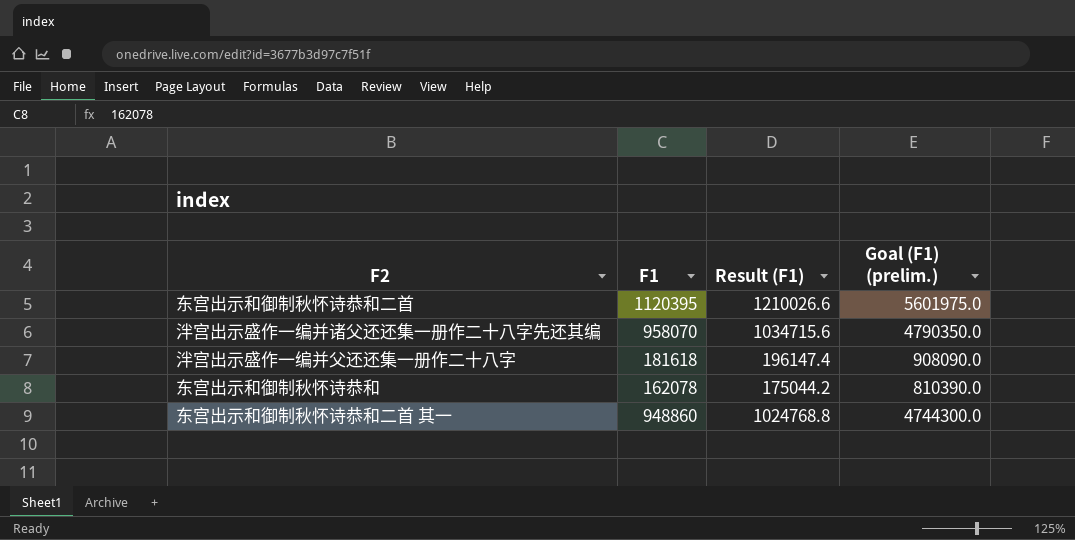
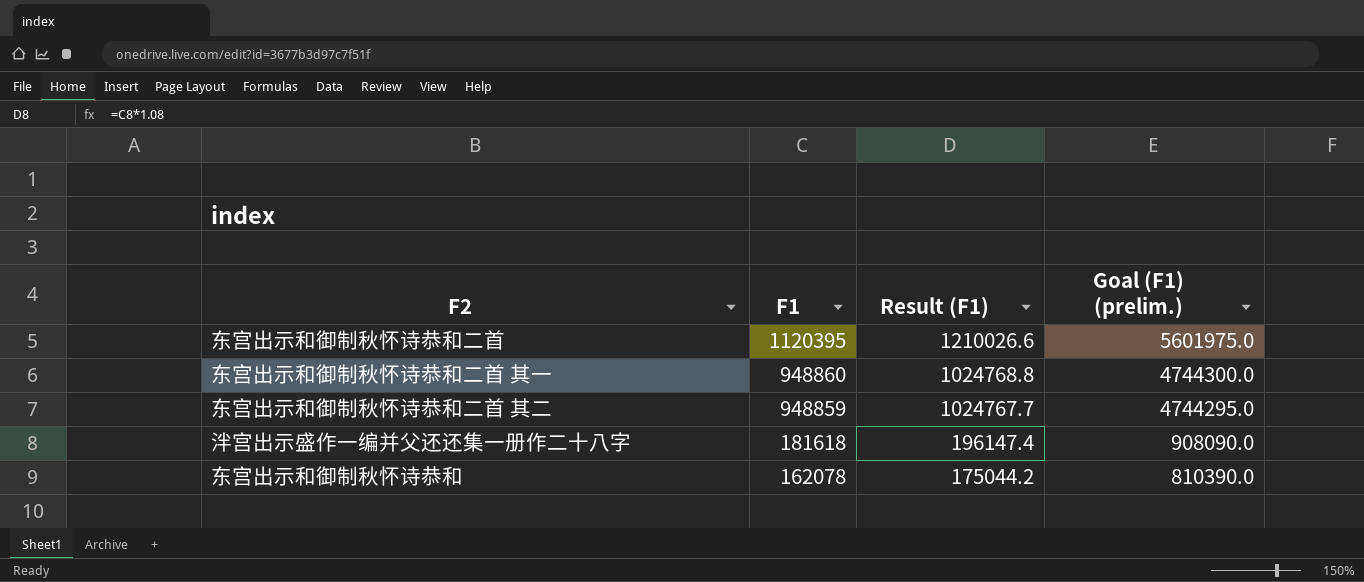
row order: none -> F1 descending
row 泮宫出示盛作一编并诸父还还集一册作二十八字先还其编: 958070 | 1034715.6 | 4790350.0 -> none
row 东宫出示和御制秋怀诗恭和二首 其二: none -> 948859 | 1024767.7 | 4744295.0

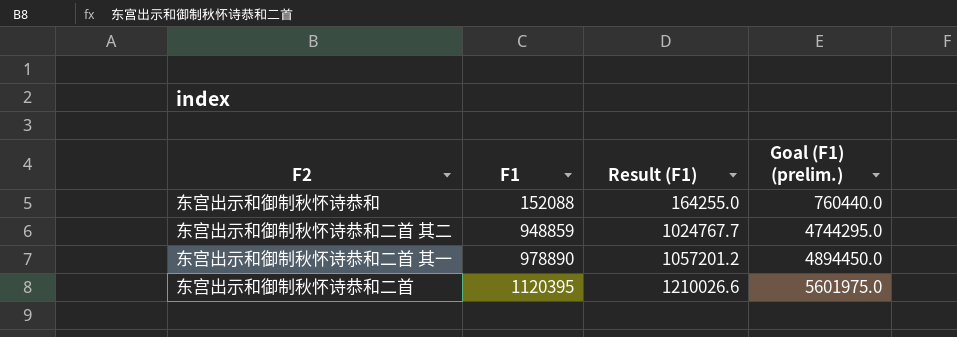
row order: F1 descending -> F1 ascending
row 泮宫出示盛作一编并父还还集一册作二十八字: 181618 | 196147.4 | 908090.0 -> none
东宫出示和御制秋怀诗恭和 | F1: 162078 -> 152088
东宫出示和御制秋怀诗恭和 | Result (F1): 175044.2 -> 164255.0
东宫出示和御制秋怀诗恭和 | Goal (F1) (prelim.): 810390.0 -> 760440.0
东宫出示和御制秋怀诗恭和二首 其一 | F1: 948860 -> 978890
东宫出示和御制秋怀诗恭和二首 其一 | Result (F1): 1024768.8 -> 1057201.2
东宫出示和御制秋怀诗恭和二首 其一 | Goal (F1) (prelim.): 4744300.0 -> 4894450.0

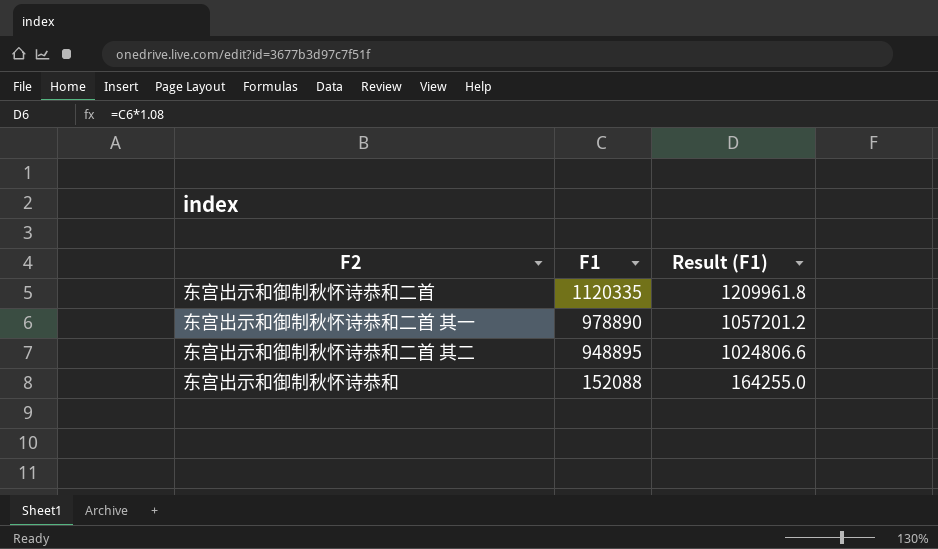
row order: F1 ascending -> F1 descending
column Goal (F1) (prelim.) | formula: [F1] * 5 -> none
东宫出示和御制秋怀诗恭和二首 | F1: 1120395 -> 1120335
东宫出示和御制秋怀诗恭和二首 | Result (F1): 1210026.6 -> 1209961.8
东宫出示和御制秋怀诗恭和二首 其二 | F1: 948859 -> 948895
东宫出示和御制秋怀诗恭和二首 其二 | Result (F1): 1024767.7 -> 1024806.6

